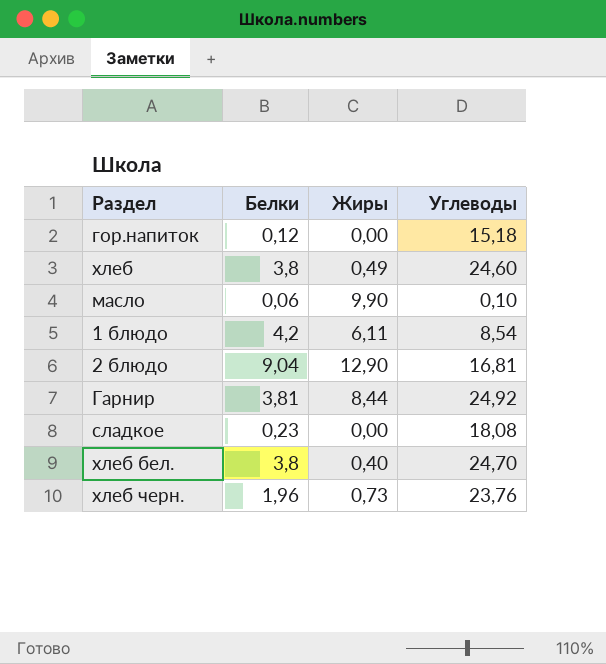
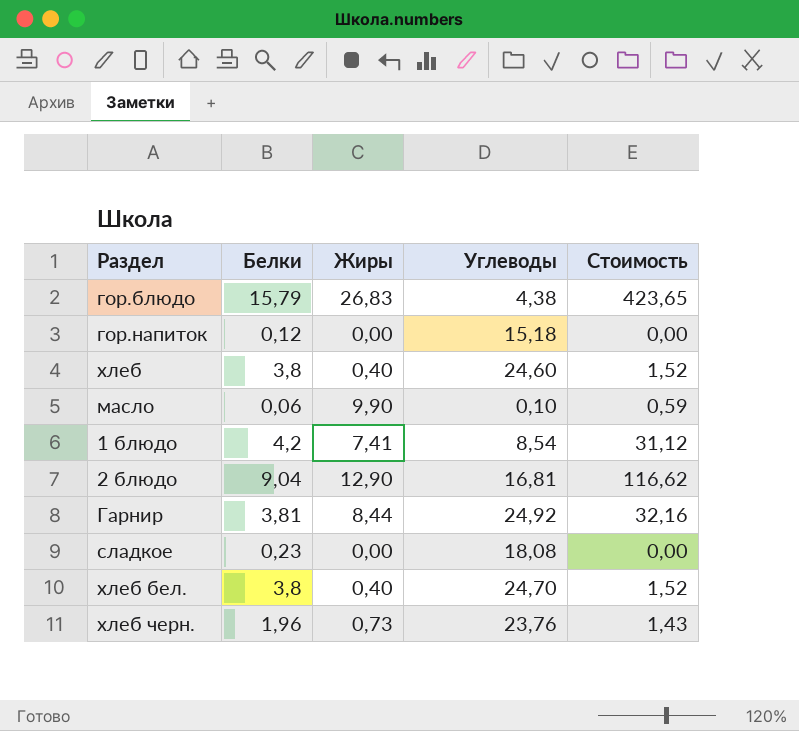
column Стоимость | formula: none -> [Белки] * [Жиры]
row гор.блюдо: none -> 15,79 | 26,83 | 4,38 | 423,65
хлеб | Жиры: 0,49 -> 0,40
1 блюдо | Жиры: 6,11 -> 7,41

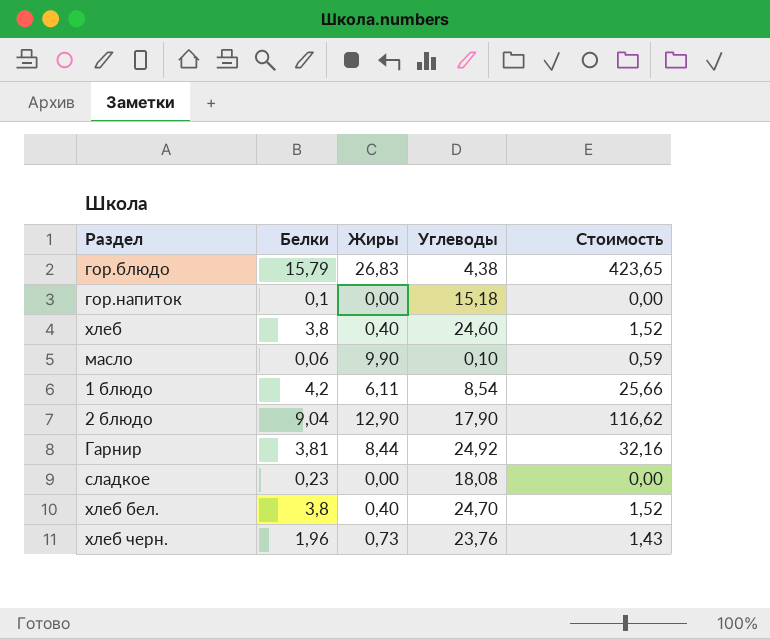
гор.напиток | Белки: 0,12 -> 0,1
1 блюдо | Жиры: 7,41 -> 6,11
1 блюдо | Стоимость: 31,12 -> 25,66
2 блюдо | Углеводы: 16,81 -> 17,90

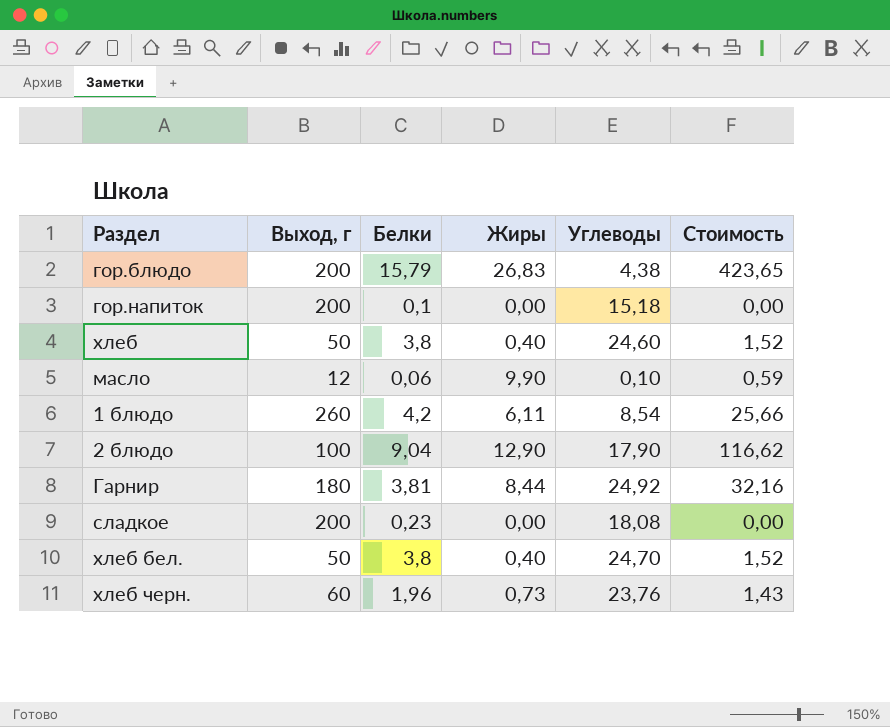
column Выход, г | position: none -> 2

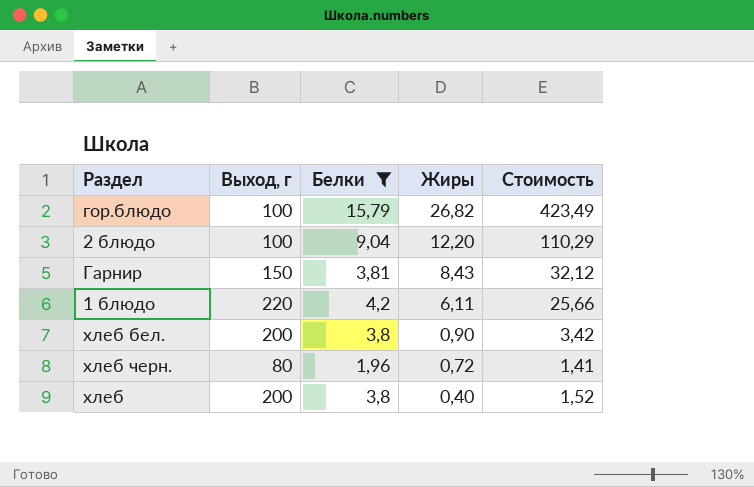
filter: none -> Белки >= 1,96
row order: none -> Жиры descending
column Углеводы | position: 5 -> none
гор.блюдо | Выход, г: 200 -> 100
гор.блюдо | Жиры: 26,83 -> 26,82
гор.блюдо | Стоимость: 423,65 -> 423,49
2 блюдо | Жиры: 12,90 -> 12,20
2 блюдо | Стоимость: 116,62 -> 110,29
Гарнир | Выход, г: 180 -> 150
Гарнир | Жиры: 8,44 -> 8,43
Гарнир | Стоимость: 32,16 -> 32,12
1 блюдо | Выход, г: 260 -> 220
хлеб бел. | Выход, г: 50 -> 200
хлеб бел. | Жиры: 0,40 -> 0,90
хлеб бел. | Стоимость: 1,52 -> 3,42
хлеб черн. | Выход, г: 60 -> 80
хлеб черн. | Жиры: 0,73 -> 0,72
хлеб черн. | Стоимость: 1,43 -> 1,41
хлеб | Выход, г: 50 -> 200

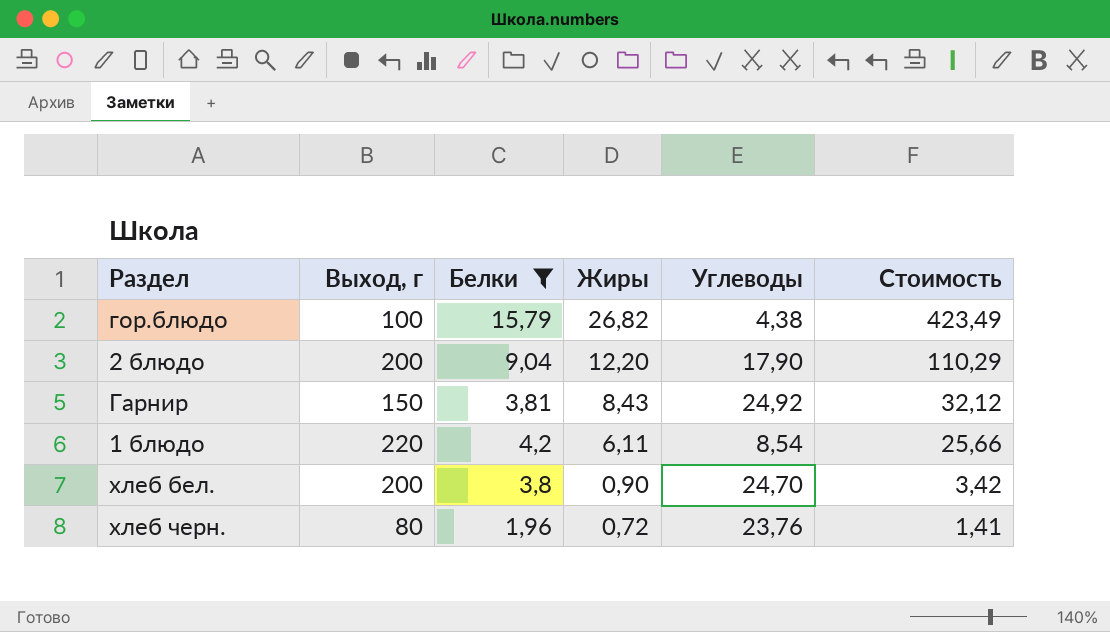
column Углеводы | position: none -> 5
row хлеб: 200 | 3,8 | 0,40 | 1,52 -> none
2 блюдо | Выход, г: 100 -> 200

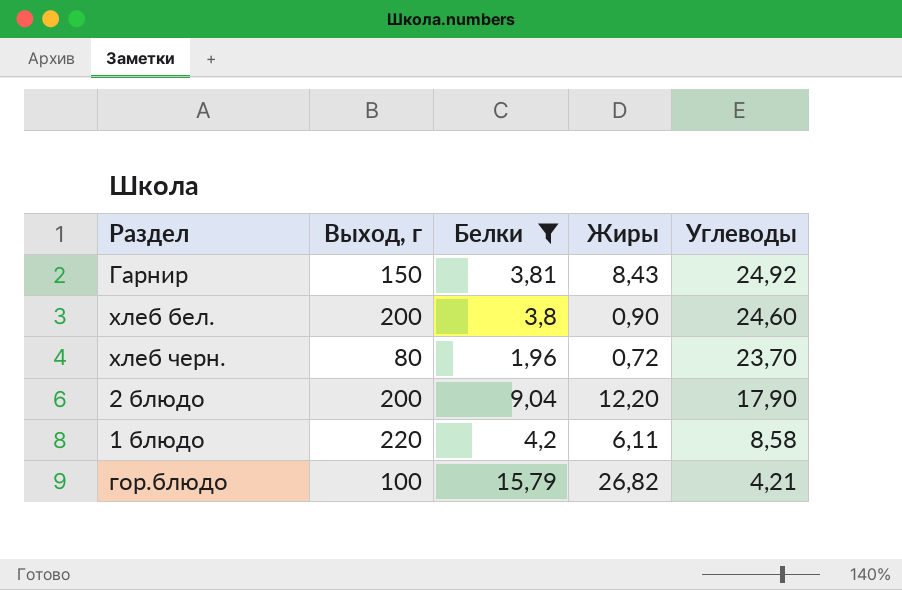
row order: Жиры descending -> Углеводы descending
column Стоимость | formula: [Белки] * [Жиры] -> none
хлеб бел. | Углеводы: 24,70 -> 24,60
хлеб черн. | Углеводы: 23,76 -> 23,70
1 блюдо | Углеводы: 8,54 -> 8,58
гор.блюдо | Углеводы: 4,38 -> 4,21

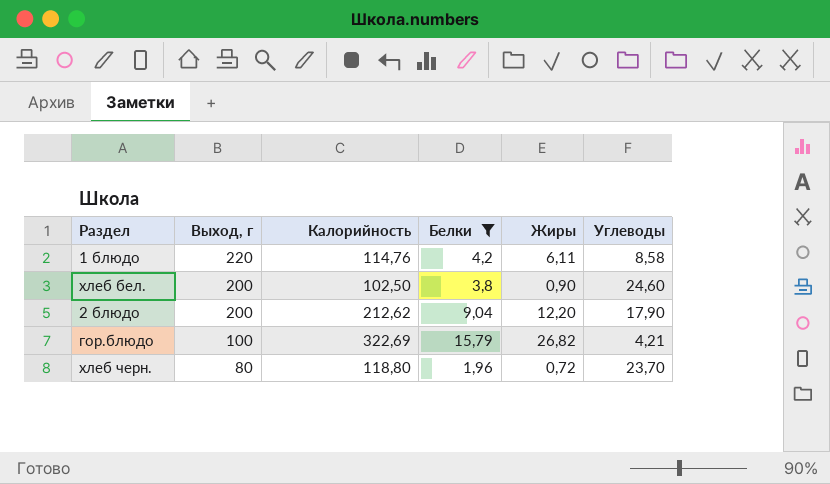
row order: Углеводы descending -> Выход, г descending
column Калорийность | position: none -> 3
row Гарнир: 150 | 3,81 | 8,43 | 24,92 -> none

